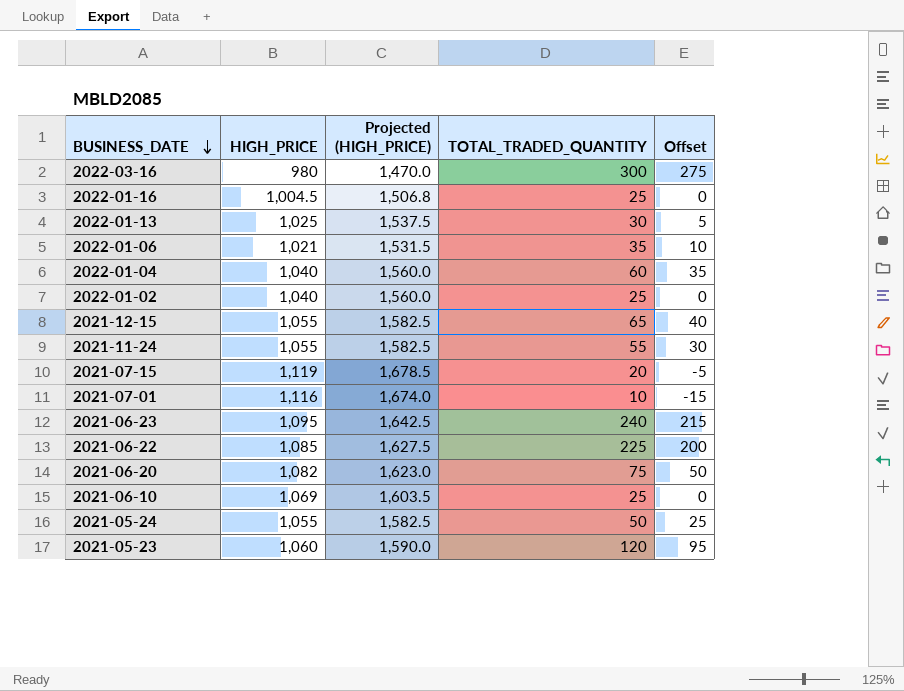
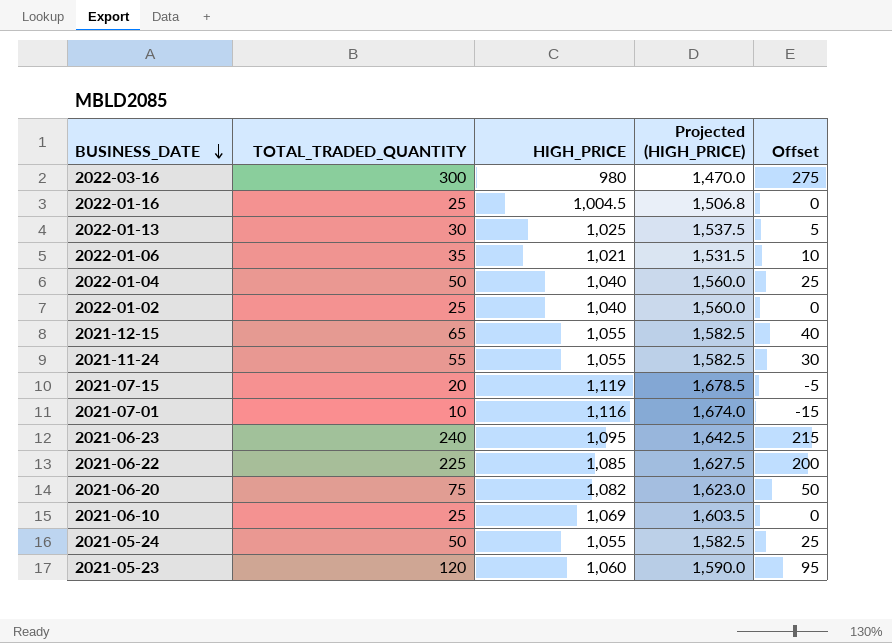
column TOTAL_TRADED_QUANTITY | position: 4 -> 2
2022-01-04 | TOTAL_TRADED_QUANTITY: 60 -> 50
2022-01-04 | Offset: 35 -> 25

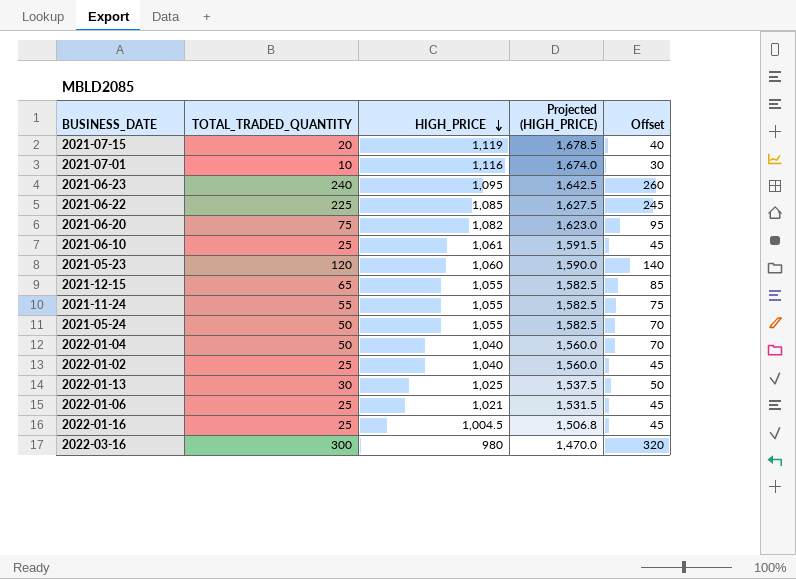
row order: BUSINESS_DATE descending -> HIGH_PRICE descending
column Offset | formula: [TOTAL_TRADED_QUANTITY] - 25 -> [TOTAL_TRADED_QUANTITY] + 20
2021-06-10 | HIGH_PRICE: 1,069 -> 1,061
2021-06-10 | Projected (HIGH_PRICE): 1,603.5 -> 1,591.5
2022-01-06 | TOTAL_TRADED_QUANTITY: 35 -> 25

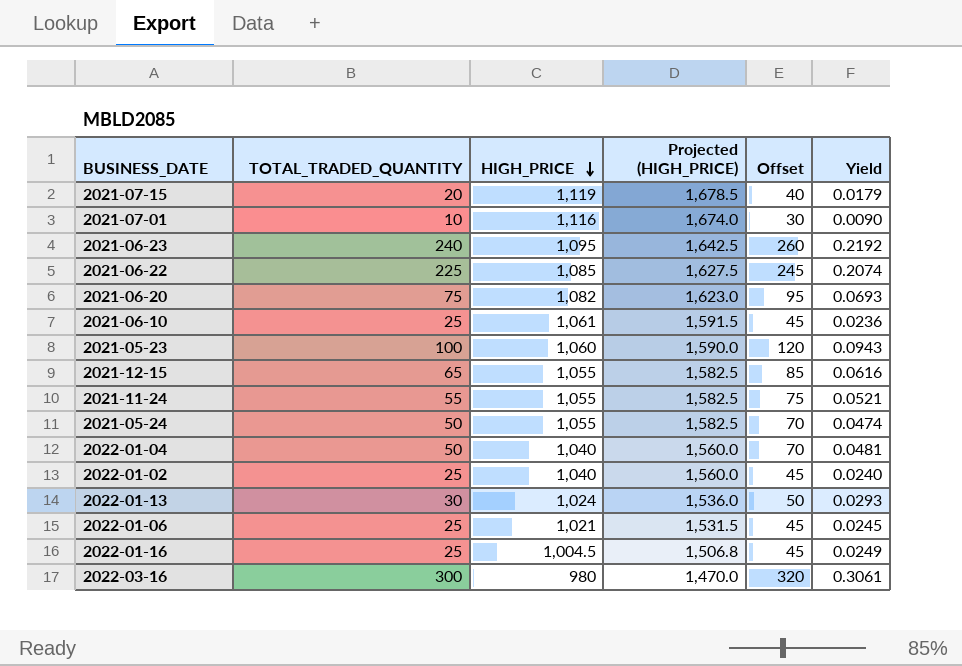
column Yield | formula: none -> [TOTAL_TRADED_QUANTITY] / [HIGH_PRICE]
2021-05-23 | TOTAL_TRADED_QUANTITY: 120 -> 100
2021-05-23 | Offset: 140 -> 120
2022-01-13 | HIGH_PRICE: 1,025 -> 1,024
2022-01-13 | Projected (HIGH_PRICE): 1,537.5 -> 1,536.0

